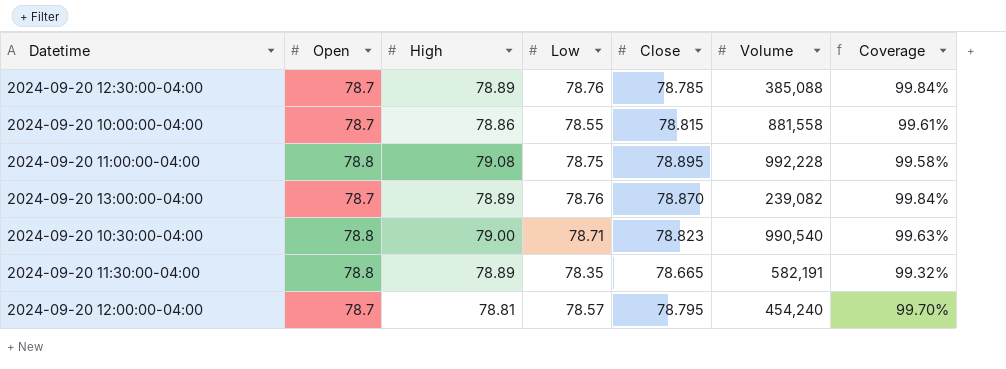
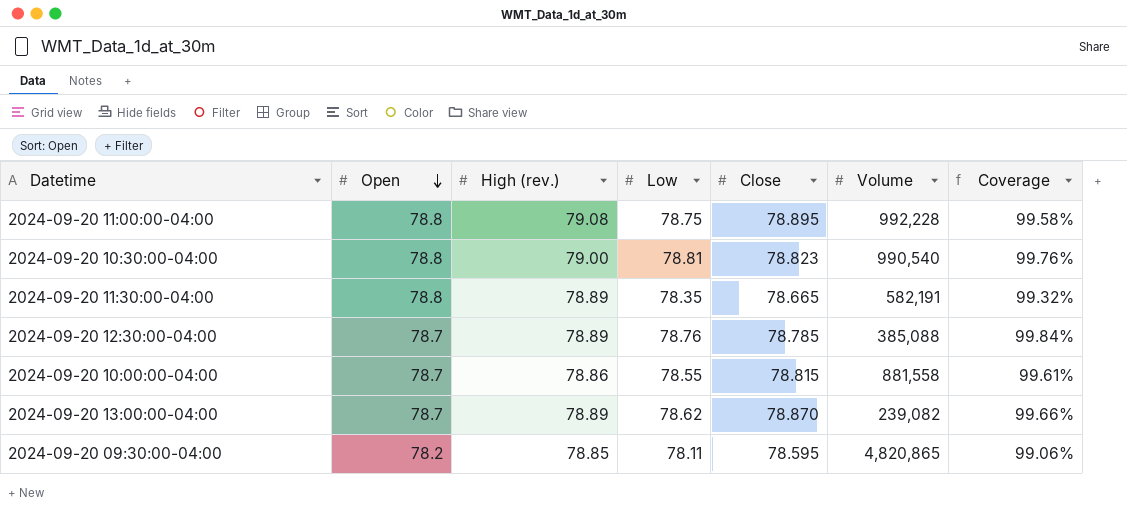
row order: none -> Open descending
column name: High -> High (rev.)
row 2024-09-20 12:00:00-04:00: 78.7 | 78.81 | 78.57 | 78.795 | 454,240 | 99.70% -> none
2024-09-20 10:30:00-04:00 | Low: 78.71 -> 78.81
2024-09-20 10:30:00-04:00 | Coverage: 99.63% -> 99.76%
2024-09-20 13:00:00-04:00 | Low: 78.76 -> 78.62
2024-09-20 13:00:00-04:00 | Coverage: 99.84% -> 99.66%
row 2024-09-20 09:30:00-04:00: none -> 78.2 | 78.85 | 78.11 | 78.595 | 4,820,865 | 99.06%

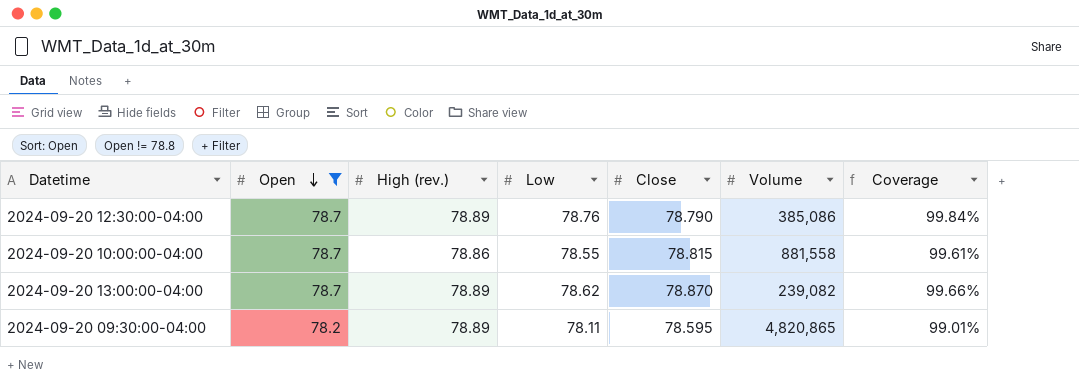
filter: none -> Open != 78.8
2024-09-20 12:30:00-04:00 | Close: 78.785 -> 78.790
2024-09-20 12:30:00-04:00 | Volume: 385,088 -> 385,086
2024-09-20 09:30:00-04:00 | High (rev.): 78.85 -> 78.89
2024-09-20 09:30:00-04:00 | Coverage: 99.06% -> 99.01%

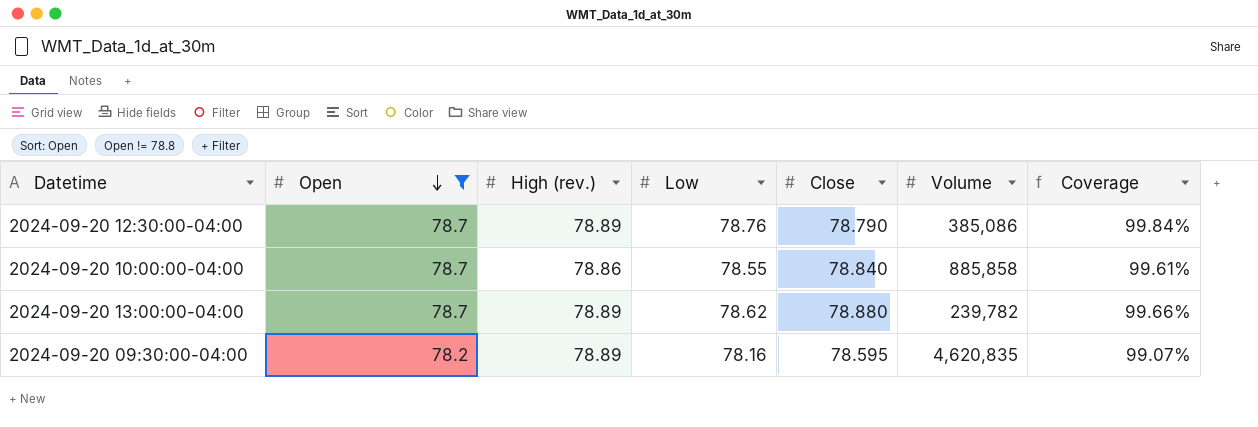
2024-09-20 10:00:00-04:00 | Close: 78.815 -> 78.840
2024-09-20 10:00:00-04:00 | Volume: 881,558 -> 885,858
2024-09-20 13:00:00-04:00 | Close: 78.870 -> 78.880
2024-09-20 13:00:00-04:00 | Volume: 239,082 -> 239,782
2024-09-20 09:30:00-04:00 | Low: 78.11 -> 78.16
2024-09-20 09:30:00-04:00 | Volume: 4,820,865 -> 4,620,835
2024-09-20 09:30:00-04:00 | Coverage: 99.01% -> 99.07%

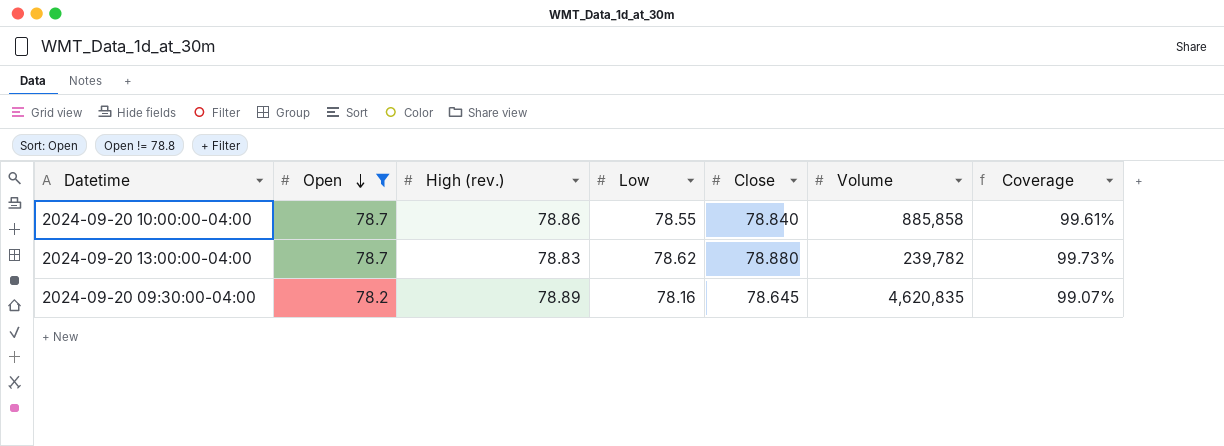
row 2024-09-20 12:30:00-04:00: 78.7 | 78.89 | 78.76 | 78.790 | 385,086 | 99.84% -> none
2024-09-20 13:00:00-04:00 | High (rev.): 78.89 -> 78.83
2024-09-20 13:00:00-04:00 | Coverage: 99.66% -> 99.73%
2024-09-20 09:30:00-04:00 | Close: 78.595 -> 78.645

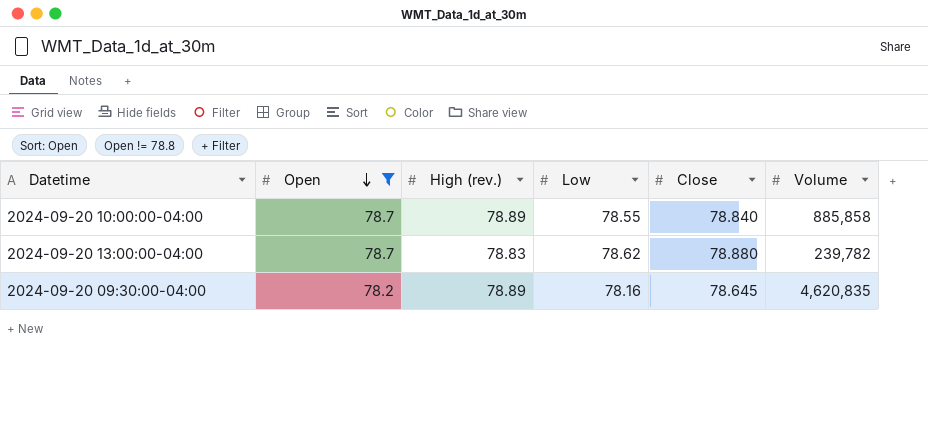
column Coverage | formula: [Low] / [High (rev.)] -> none
2024-09-20 10:00:00-04:00 | High (rev.): 78.86 -> 78.89

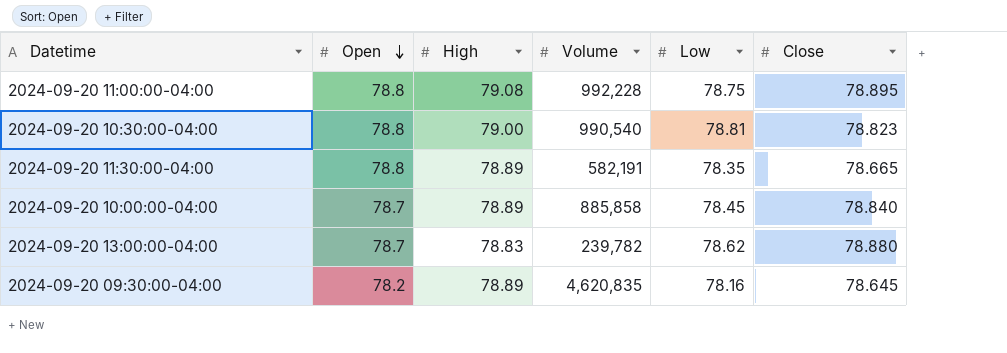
filter: Open != 78.8 -> none
column name: High (rev.) -> High
column Volume | position: 6 -> 4
2024-09-20 10:00:00-04:00 | Low: 78.55 -> 78.45

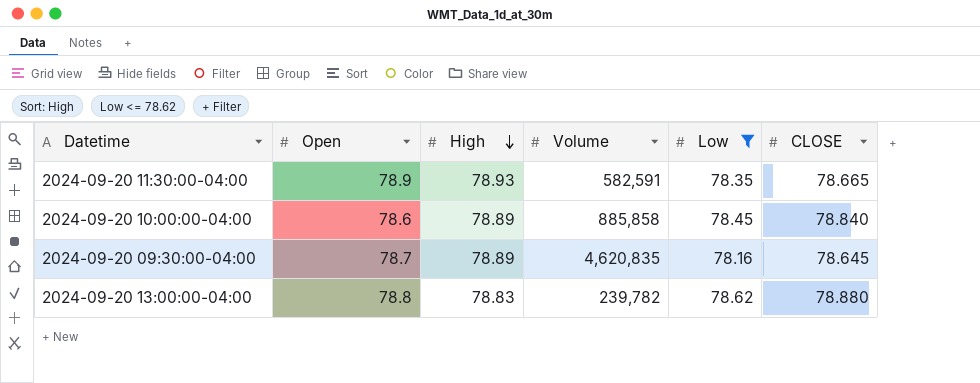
filter: none -> Low <= 78.62
row order: Open descending -> High descending
column name: Close -> CLOSE
2024-09-20 11:30:00-04:00 | Open: 78.8 -> 78.9
2024-09-20 11:30:00-04:00 | High: 78.89 -> 78.93
2024-09-20 11:30:00-04:00 | Volume: 582,191 -> 582,591
2024-09-20 10:00:00-04:00 | Open: 78.7 -> 78.6
2024-09-20 09:30:00-04:00 | Open: 78.2 -> 78.7
2024-09-20 13:00:00-04:00 | Open: 78.7 -> 78.8

